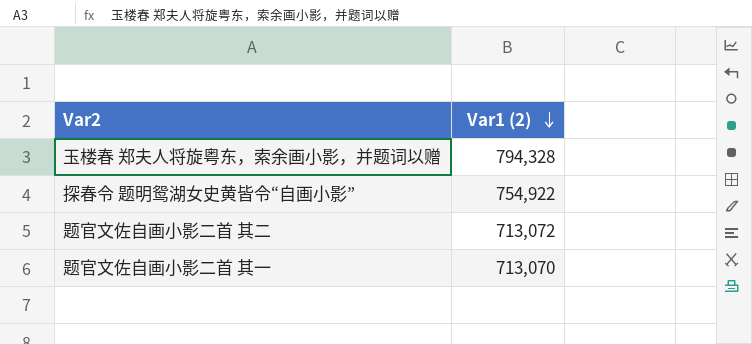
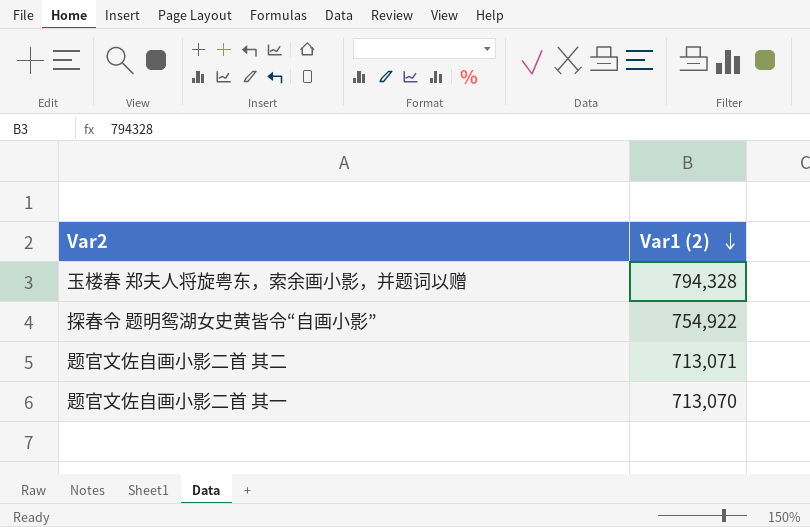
题官文佐自画小影二首 其二 | Var1 (2): 713,072 -> 713,071

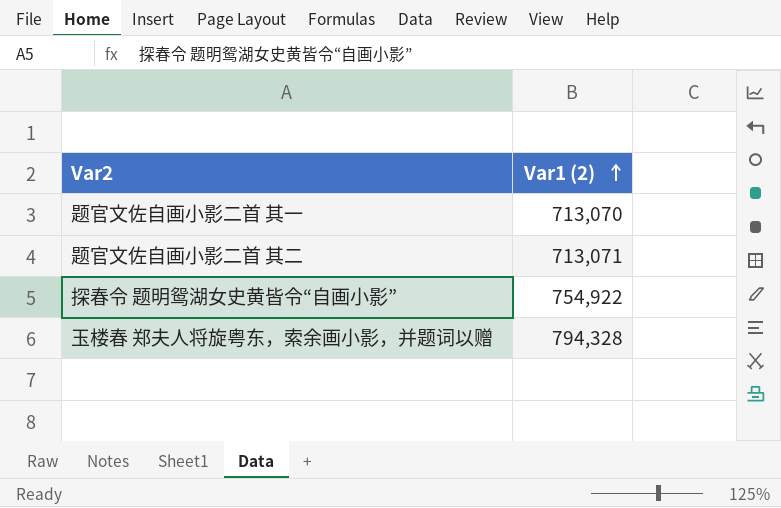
row order: Var1 (2) descending -> Var1 (2) ascending

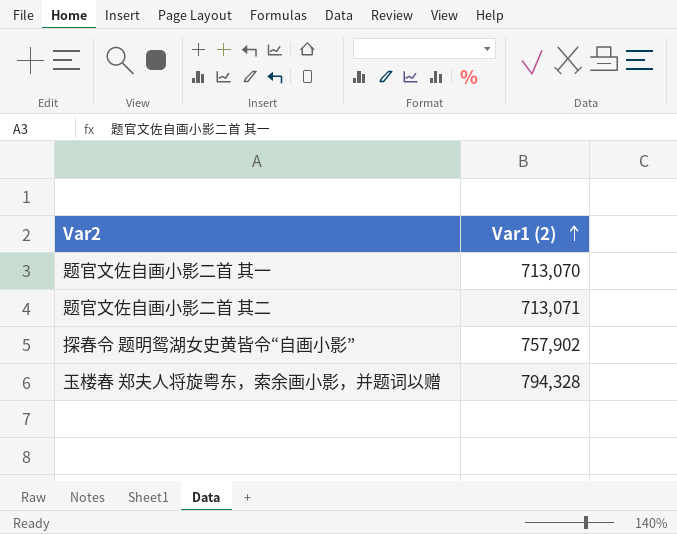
探春令 题明鸳湖女史黄皆令“自画小影” | Var1 (2): 754,922 -> 757,902

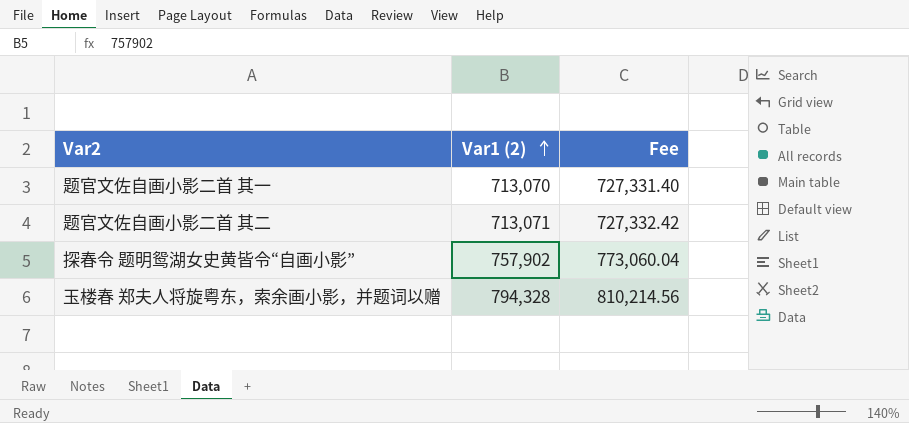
column Fee | formula: none -> [Var1 (2)] * 1.02

